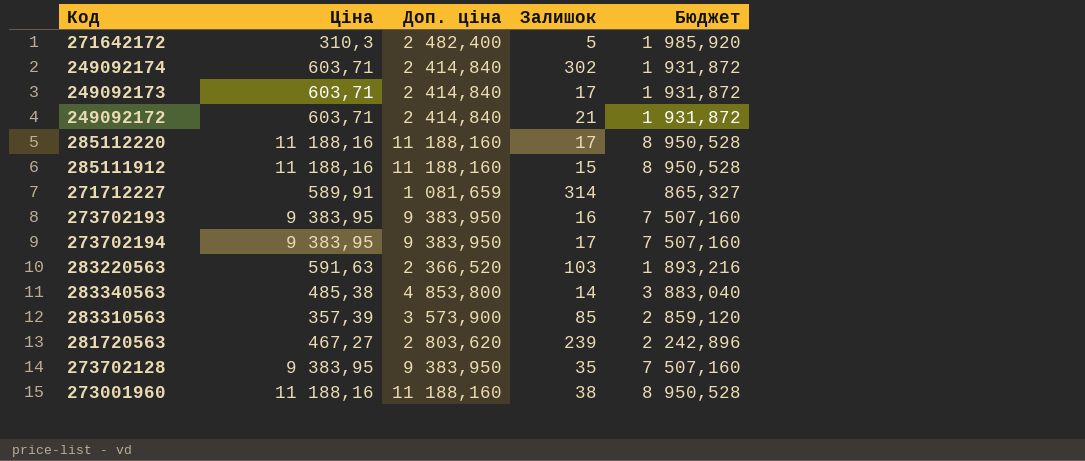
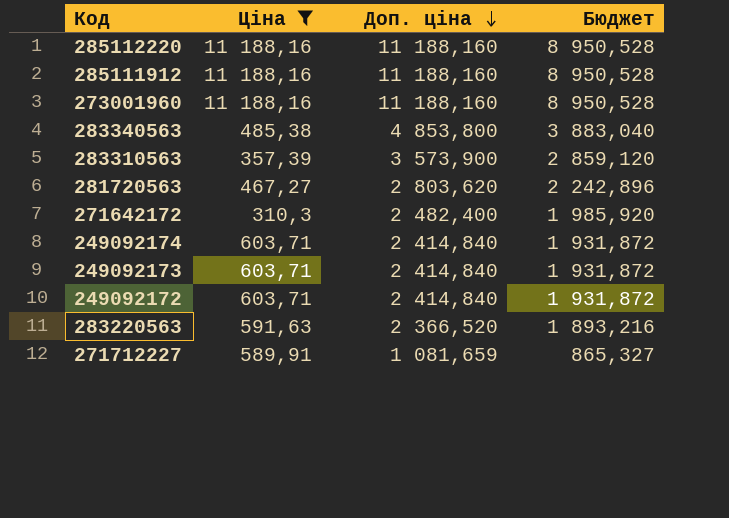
filter: none -> Ціна != 9 383,95
row order: none -> Доп. ціна descending
column Залишок | position: 4 -> none

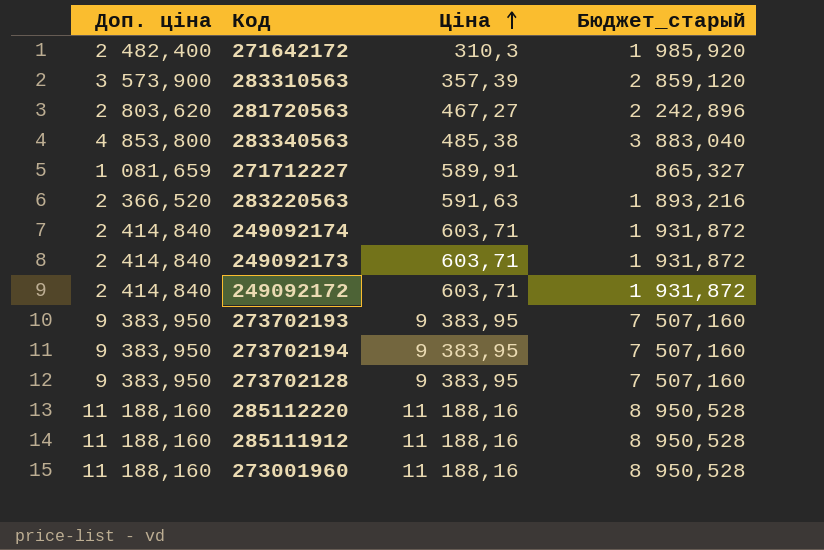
filter: Ціна != 9 383,95 -> none
row order: Доп. ціна descending -> Ціна ascending
column Доп. ціна | position: 3 -> 1
column name: Бюджет -> Бюджет_старый

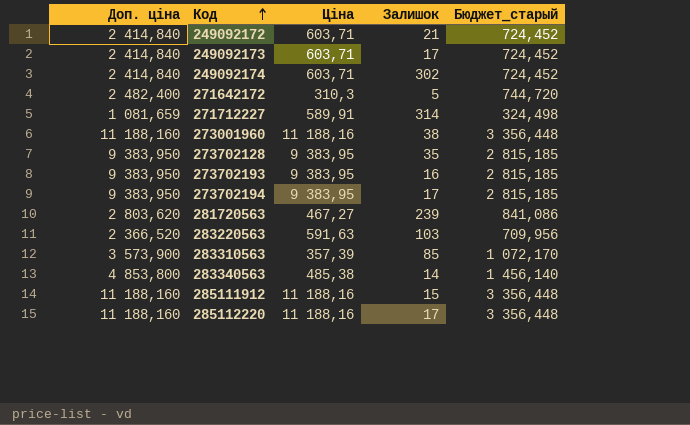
row order: Ціна ascending -> Код ascending
column Залишок | position: none -> 4
column Бюджет_старый | formula: [Доп. ціна] * 0,8 -> [Доп. ціна] * 0,3

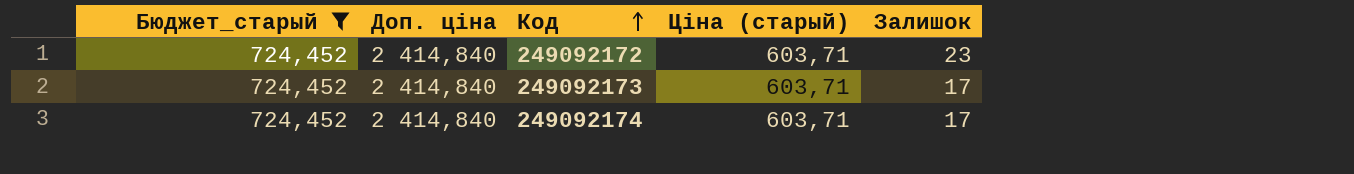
filter: none -> Бюджет_старый = 724,452
column Бюджет_старый | position: 5 -> 1
column name: Ціна -> Ціна (старый)
249092172 | Залишок: 21 -> 23
249092174 | Залишок: 302 -> 17

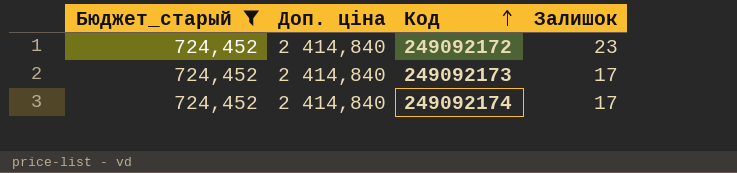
column Ціна (старый) | position: 4 -> none

